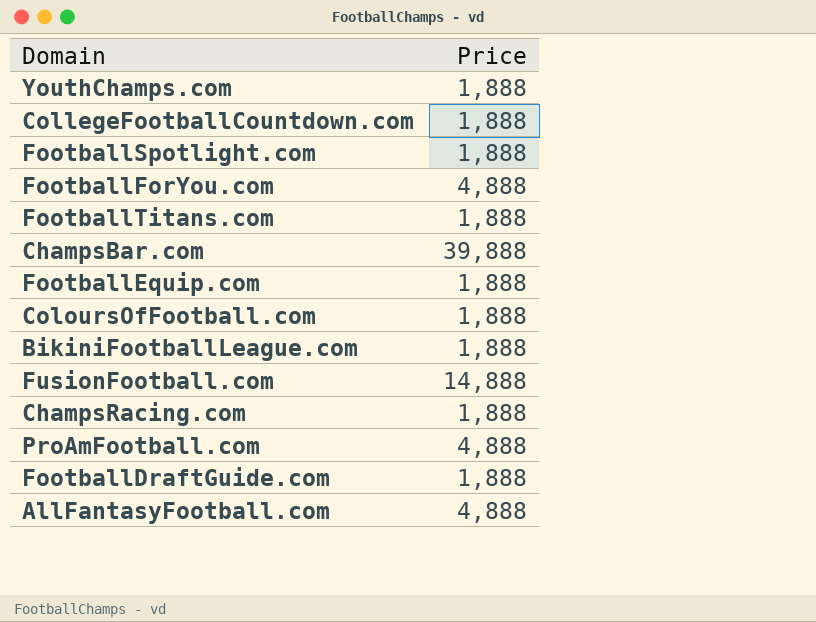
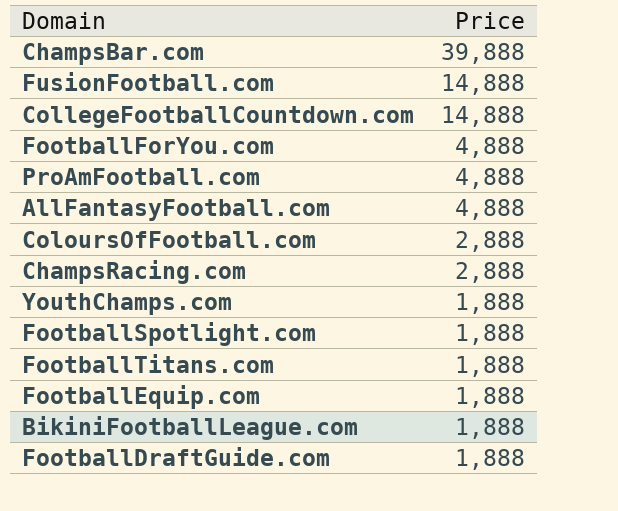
row order: none -> Price descending
CollegeFootballCountdown.com | Price: 1,888 -> 14,888
ColoursOfFootball.com | Price: 1,888 -> 2,888
ChampsRacing.com | Price: 1,888 -> 2,888

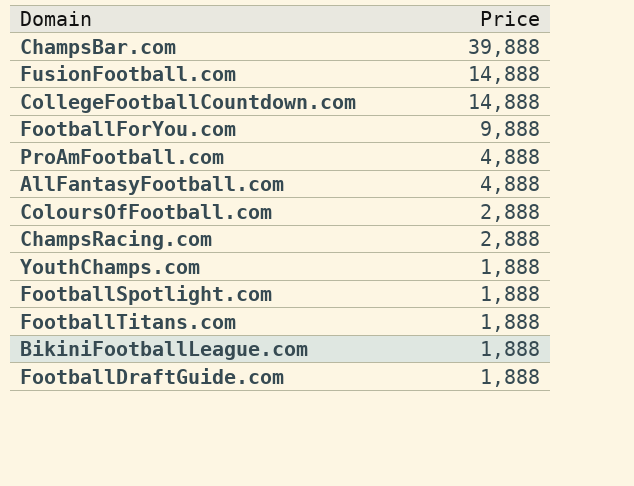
row FootballEquip.com: 1,888 -> none
FootballForYou.com | Price: 4,888 -> 9,888

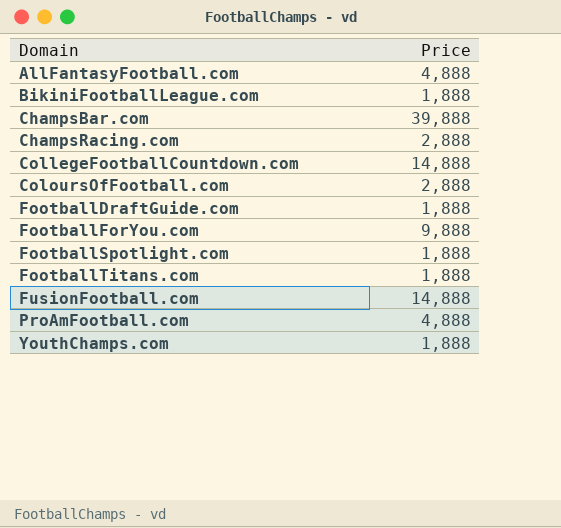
row order: Price descending -> Domain ascending

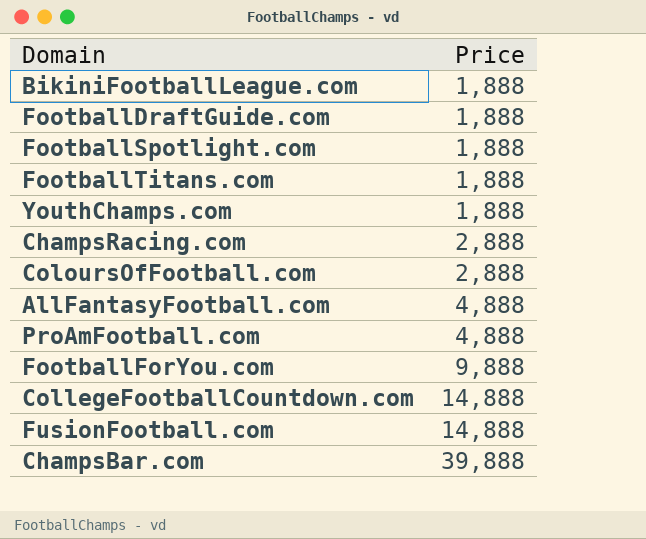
row order: Domain ascending -> Price ascending

